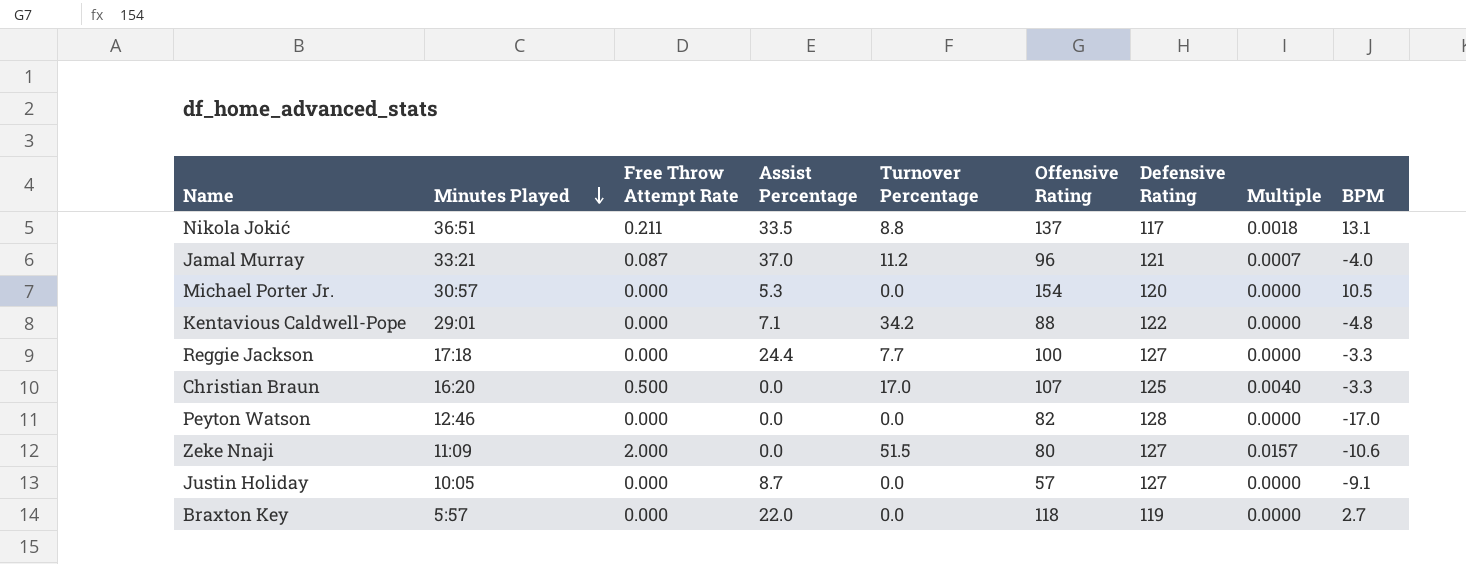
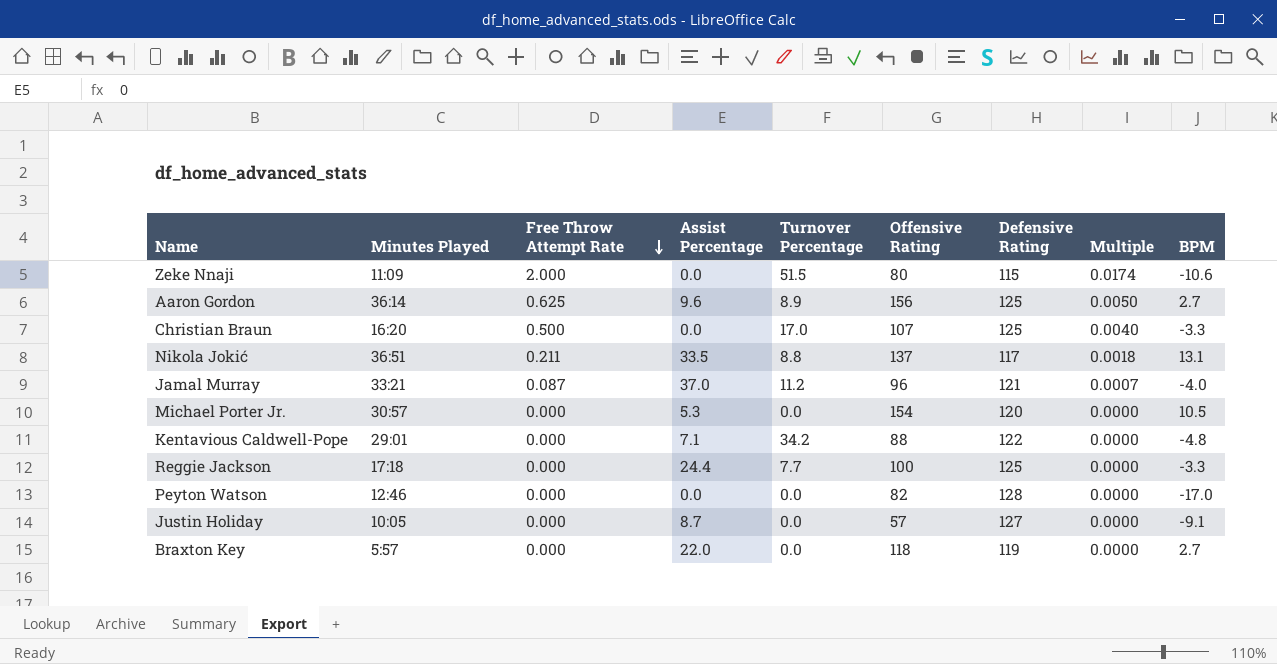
row order: Minutes Played descending -> Free Throw Attempt Rate descending
Zeke Nnaji | Defensive Rating: 127 -> 115
Zeke Nnaji | Multiple: 0.0157 -> 0.0174
row Aaron Gordon: none -> 36:14 | 0.625 | 9.6 | 8.9 | 156 | 125 | 0.0050 | 2.7
Reggie Jackson | Defensive Rating: 127 -> 125

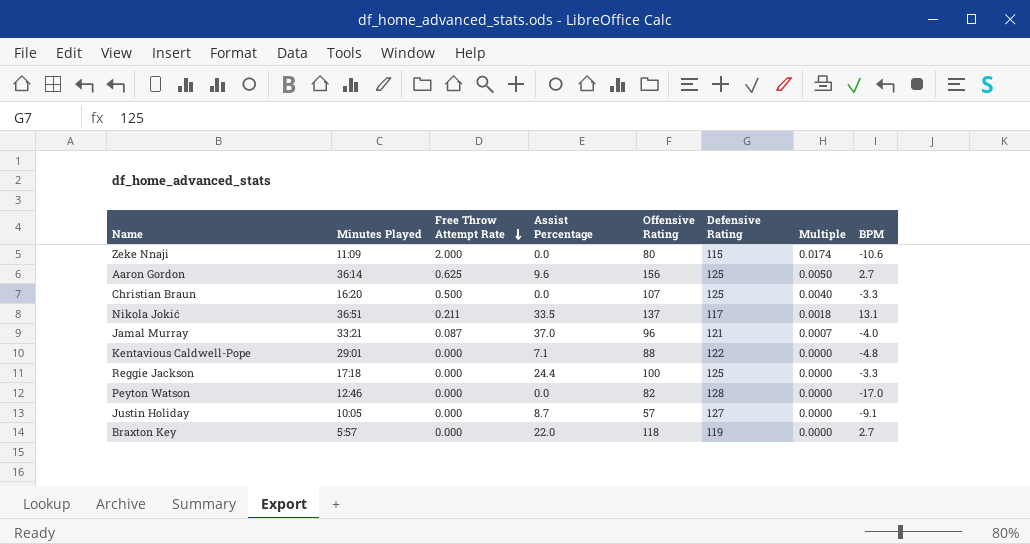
column Turnover Percentage | position: 5 -> none
row Michael Porter Jr.: 30:57 | 0.000 | 5.3 | 0.0 | 154 | 120 | 0.0000 | 10.5 -> none

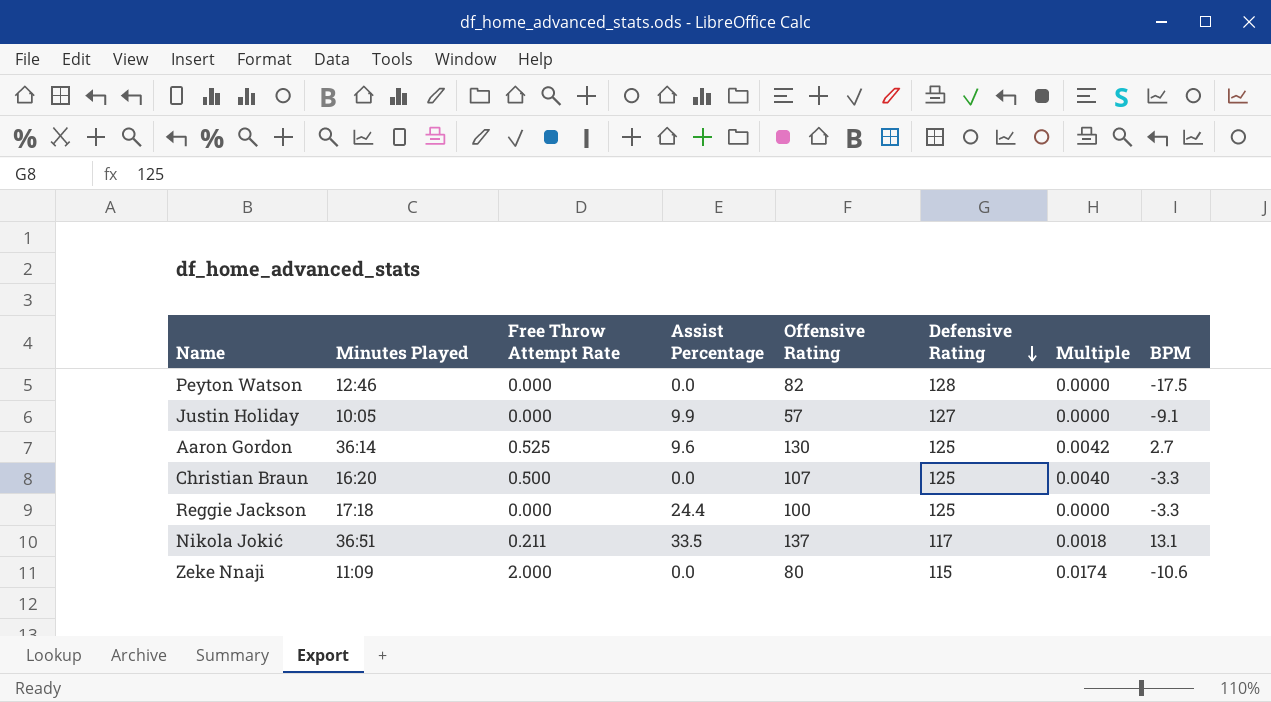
row order: Free Throw Attempt Rate descending -> Defensive Rating descending
row Jamal Murray: 33:21 | 0.087 | 37.0 | 96 | 121 | 0.0007 | -4.0 -> none
row Kentavious Caldwell-Pope: 29:01 | 0.000 | 7.1 | 88 | 122 | 0.0000 | -4.8 -> none
row Braxton Key: 5:57 | 0.000 | 22.0 | 118 | 119 | 0.0000 | 2.7 -> none
Peyton Watson | BPM: -17.0 -> -17.5
Justin Holiday | Assist Percentage: 8.7 -> 9.9
Aaron Gordon | Free Throw Attempt Rate: 0.625 -> 0.525
Aaron Gordon | Offensive Rating: 156 -> 130
Aaron Gordon | Multiple: 0.0050 -> 0.0042

